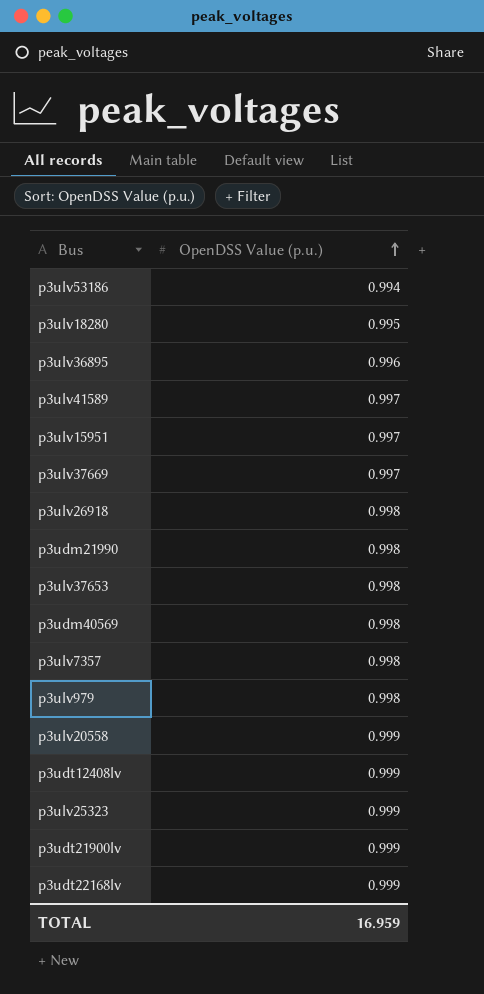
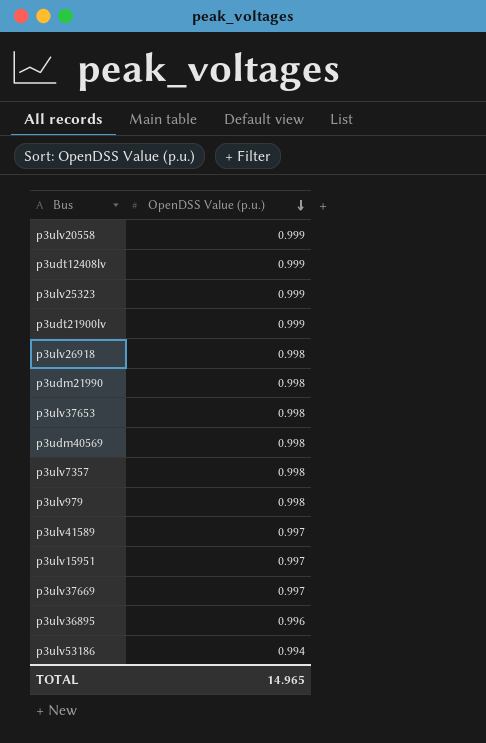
row order: OpenDSS Value (p.u.) ascending -> OpenDSS Value (p.u.) descending
row p3ulv18280: 0.995 -> none
row p3udt22168lv: 0.999 -> none
TOTAL | OpenDSS Value (p.u.): 16.959 -> 14.965

